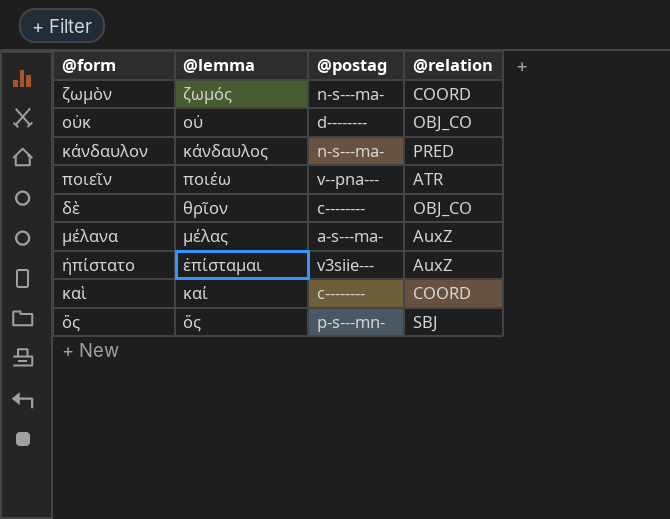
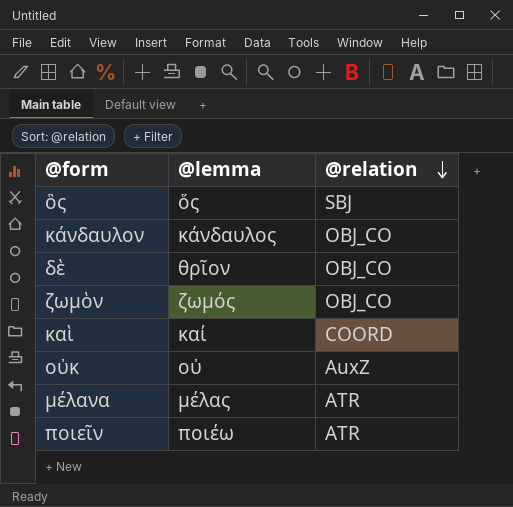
row order: none -> @relation descending
column @postag | position: 3 -> none
row ἠπίστατο: ἐπίσταμαι | v3siie--- | AuxZ -> none
κάνδαυλον | @relation: PRED -> OBJ_CO
ζωμὸν | @relation: COORD -> OBJ_CO
οὐκ | @relation: OBJ_CO -> AuxZ
μέλανα | @relation: AuxZ -> ATR

